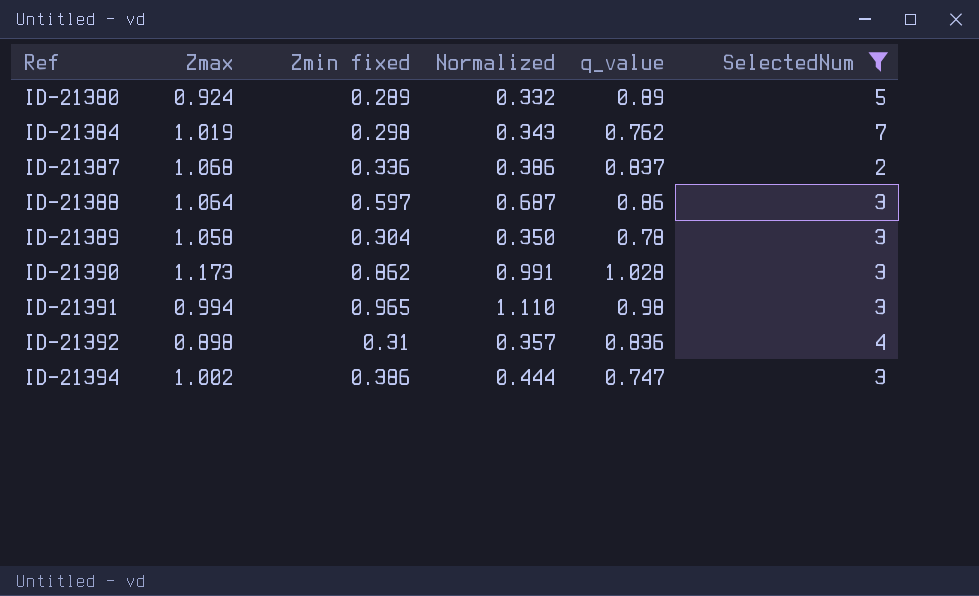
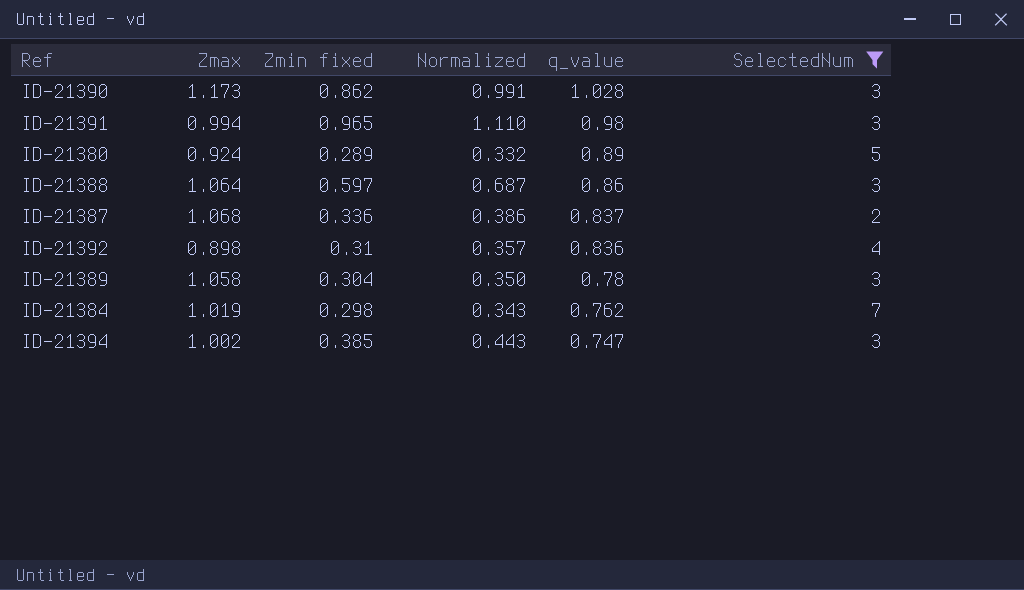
row order: Ref ascending -> q_value descending
ID-21394 | Zmin fixed: 0.386 -> 0.385
ID-21394 | Normalized: 0.444 -> 0.443

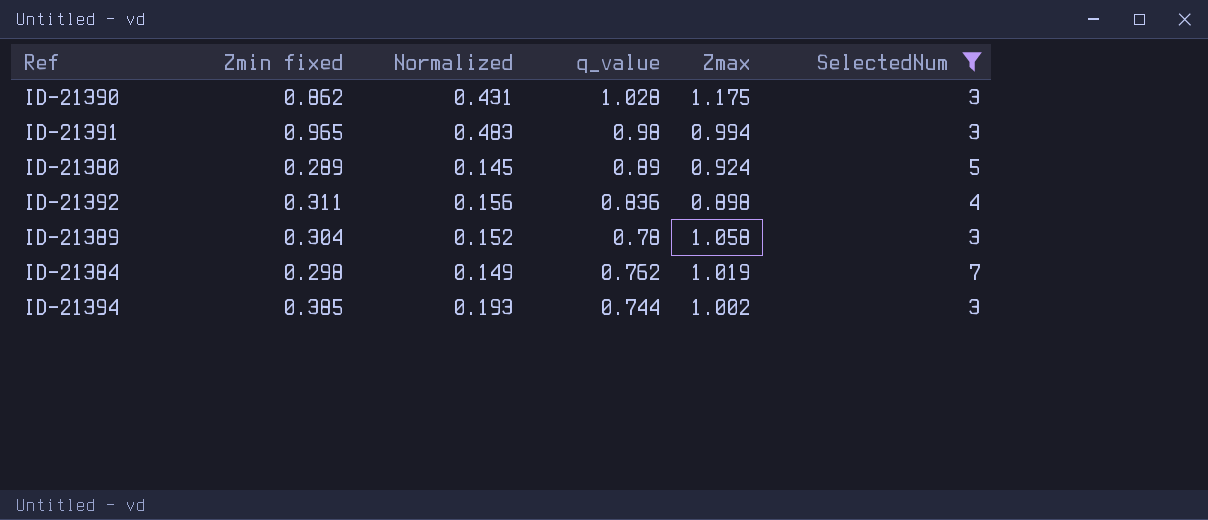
column Normalized | formula: [Zmin fixed] * 1.15 -> [Zmin fixed] * 0.5
column Zmax | position: 2 -> 5
row ID-21388: 1.064 | 0.597 | 0.687 | 0.86 | 3 -> none
row ID-21387: 1.068 | 0.336 | 0.386 | 0.837 | 2 -> none
ID-21390 | Zmax: 1.173 -> 1.175
ID-21392 | Zmin fixed: 0.31 -> 0.311
ID-21394 | q_value: 0.747 -> 0.744

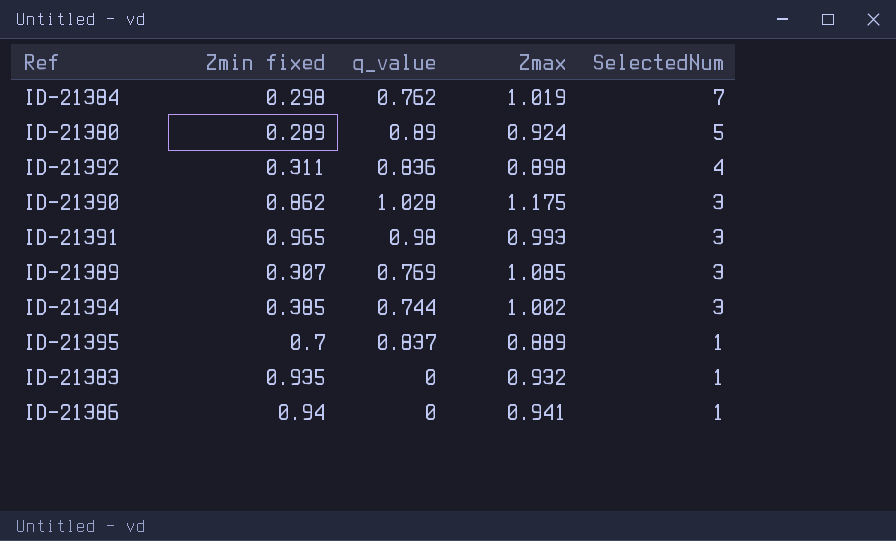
filter: SelectedNum != 1 -> none
row order: q_value descending -> SelectedNum descending
column Normalized | formula: [Zmin fixed] * 0.5 -> none
ID-21391 | Zmax: 0.994 -> 0.993
ID-21389 | Zmin fixed: 0.304 -> 0.307
ID-21389 | q_value: 0.78 -> 0.769
ID-21389 | Zmax: 1.058 -> 1.085

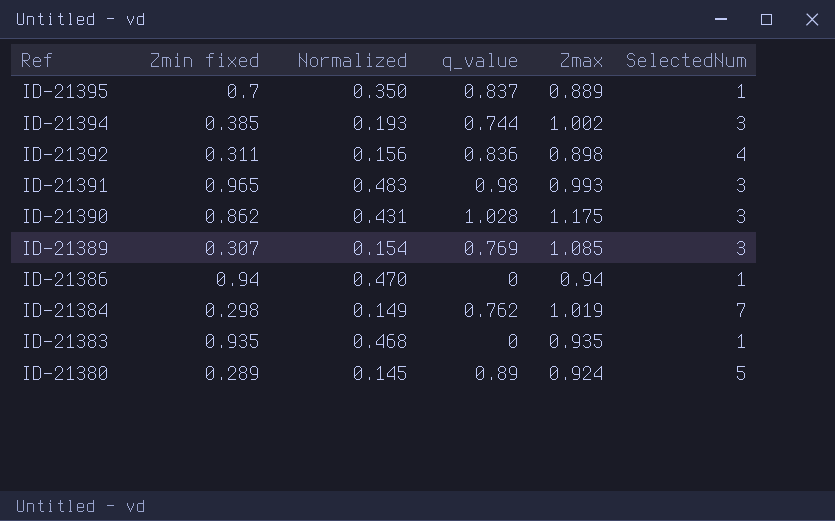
row order: SelectedNum descending -> Ref descending
column Normalized | formula: none -> [Zmin fixed] * 0.5
ID-21386 | Zmax: 0.941 -> 0.94
ID-21383 | Zmax: 0.932 -> 0.935

